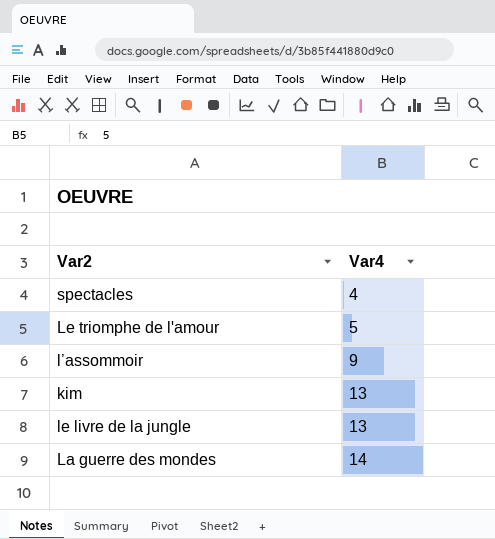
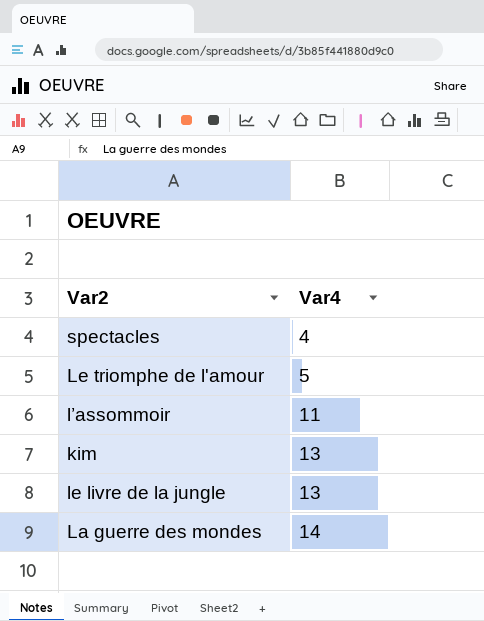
l’assommoir | Var4: 9 -> 11

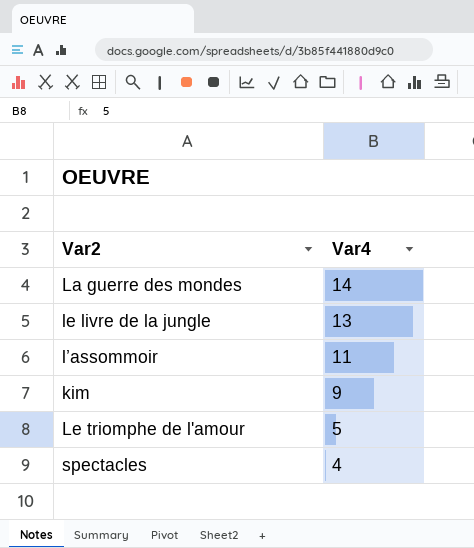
row order: Var4 ascending -> Var4 descending
kim | Var4: 13 -> 9

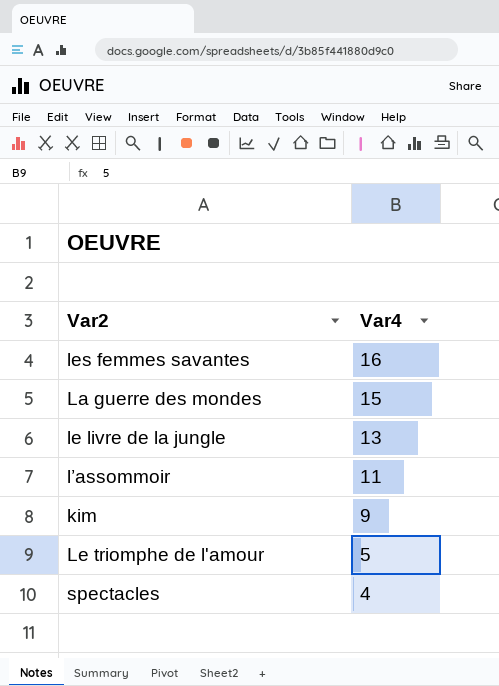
row les femmes savantes: none -> 16
La guerre des mondes | Var4: 14 -> 15

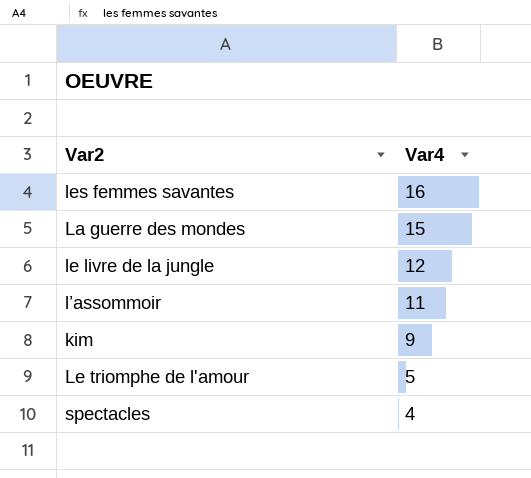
le livre de la jungle | Var4: 13 -> 12

